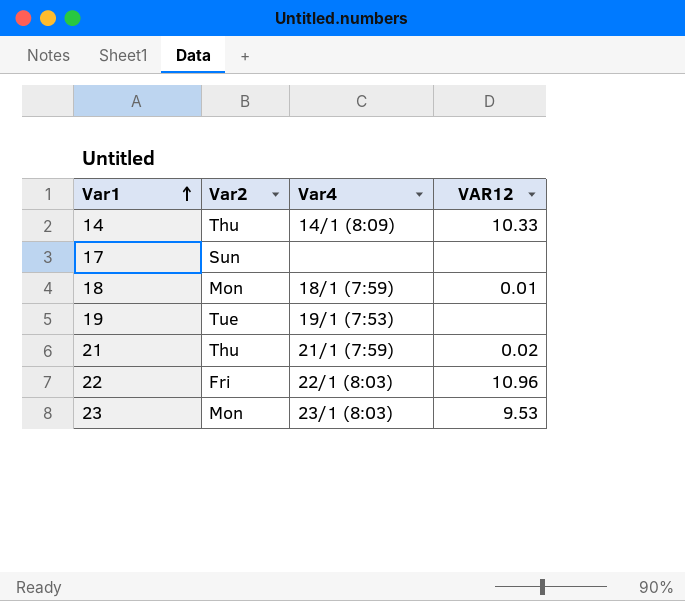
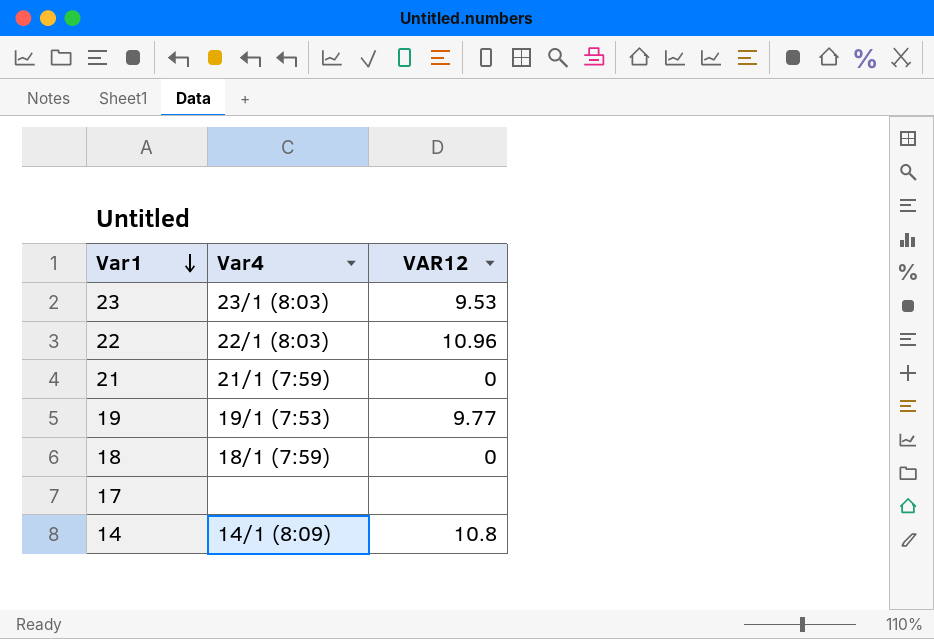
row order: Var1 ascending -> Var1 descending
column Var2 | position: 2 -> none
21 | VAR12: 0.02 -> 0
19 | VAR12: none -> 9.77
18 | VAR12: 0.01 -> 0
14 | VAR12: 10.33 -> 10.8

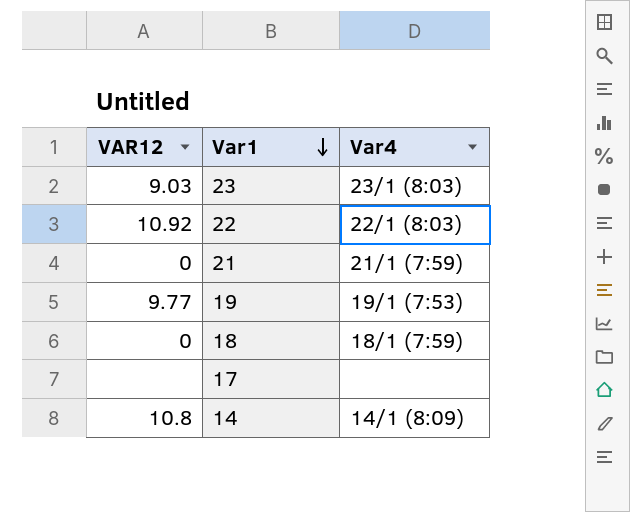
column VAR12 | position: 3 -> 1
23 | VAR12: 9.53 -> 9.03
22 | VAR12: 10.96 -> 10.92

